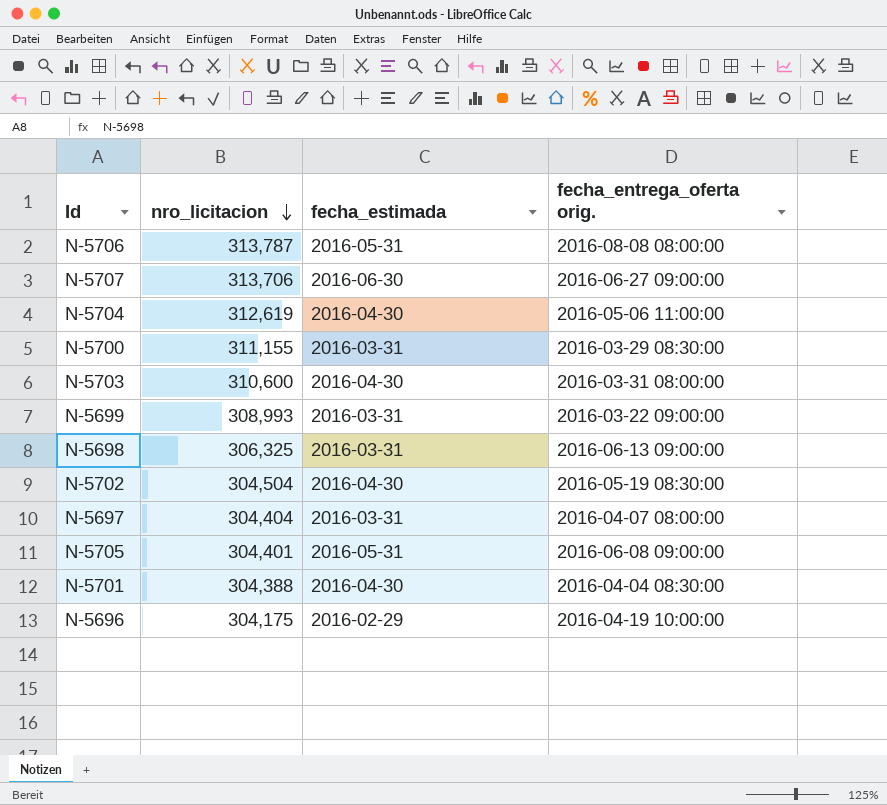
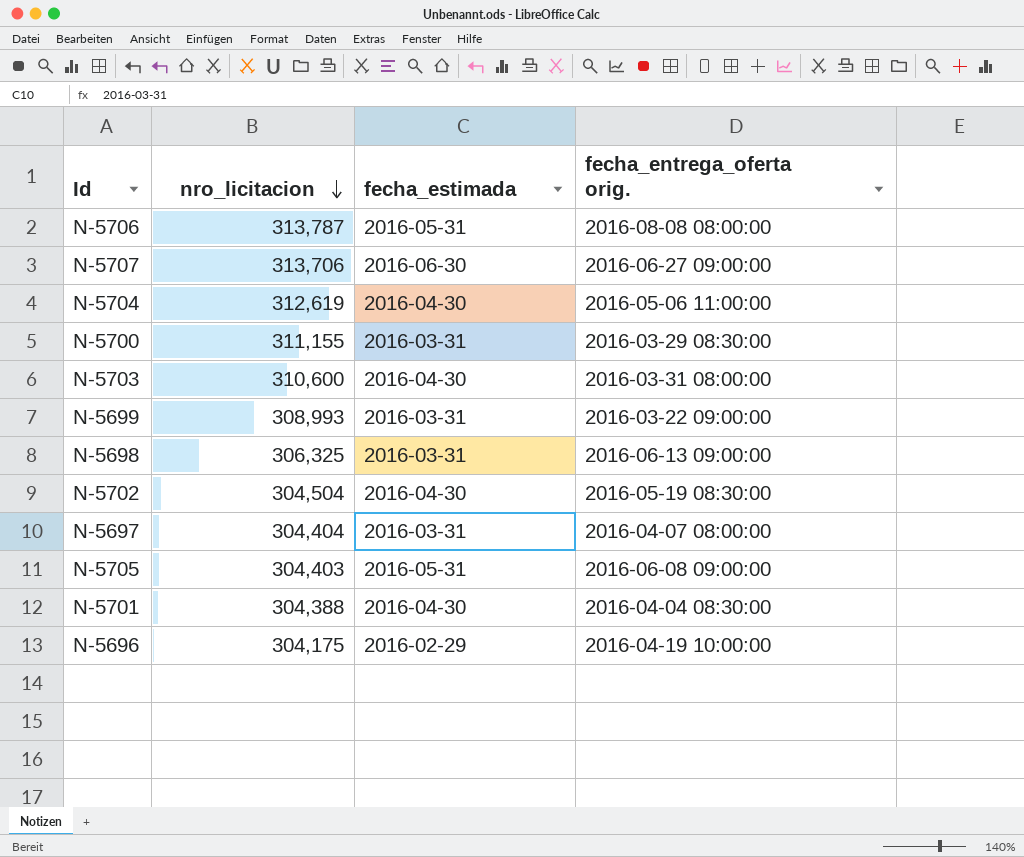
N-5705 | nro_licitacion: 304,401 -> 304,403

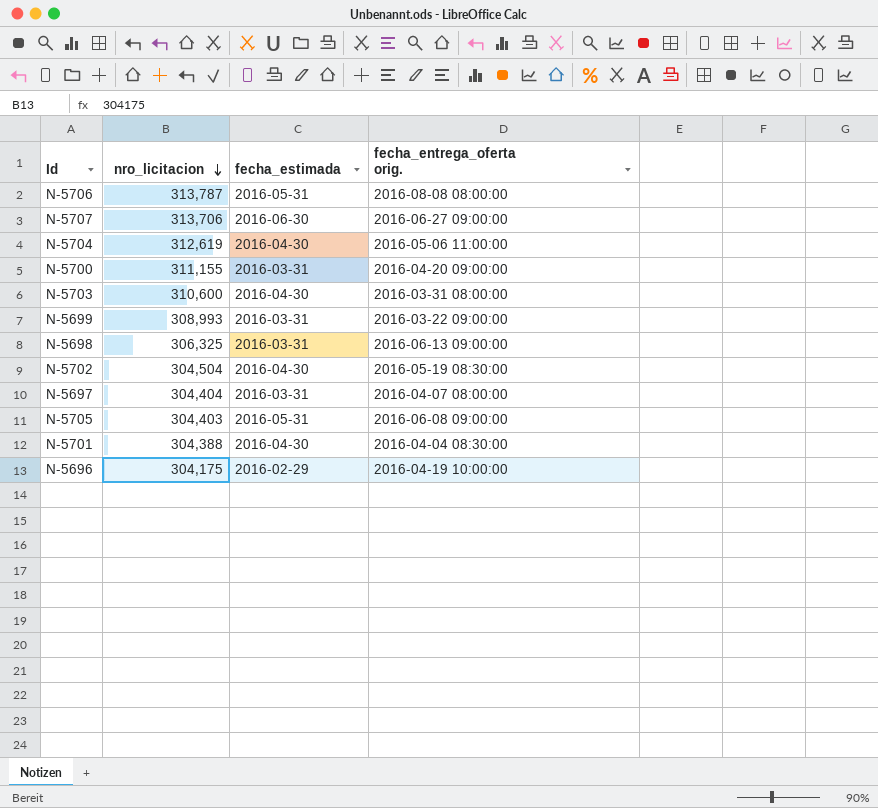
N-5700 | fecha_entrega_oferta orig.: 2016-03-29 08:30:00 -> 2016-04-20 09:00:00

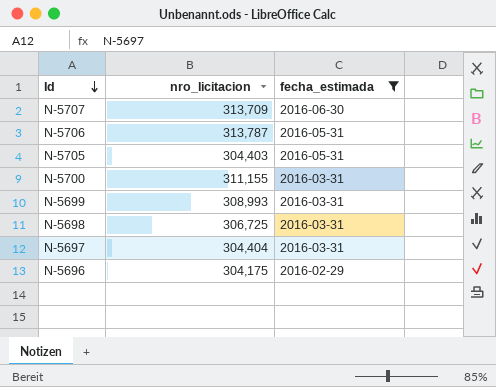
filter: none -> fecha_estimada != 2016-04-30
row order: nro_licitacion descending -> Id descending
column fecha_entrega_oferta orig. | position: 4 -> none
N-5707 | nro_licitacion: 313,706 -> 313,709
N-5698 | nro_licitacion: 306,325 -> 306,725

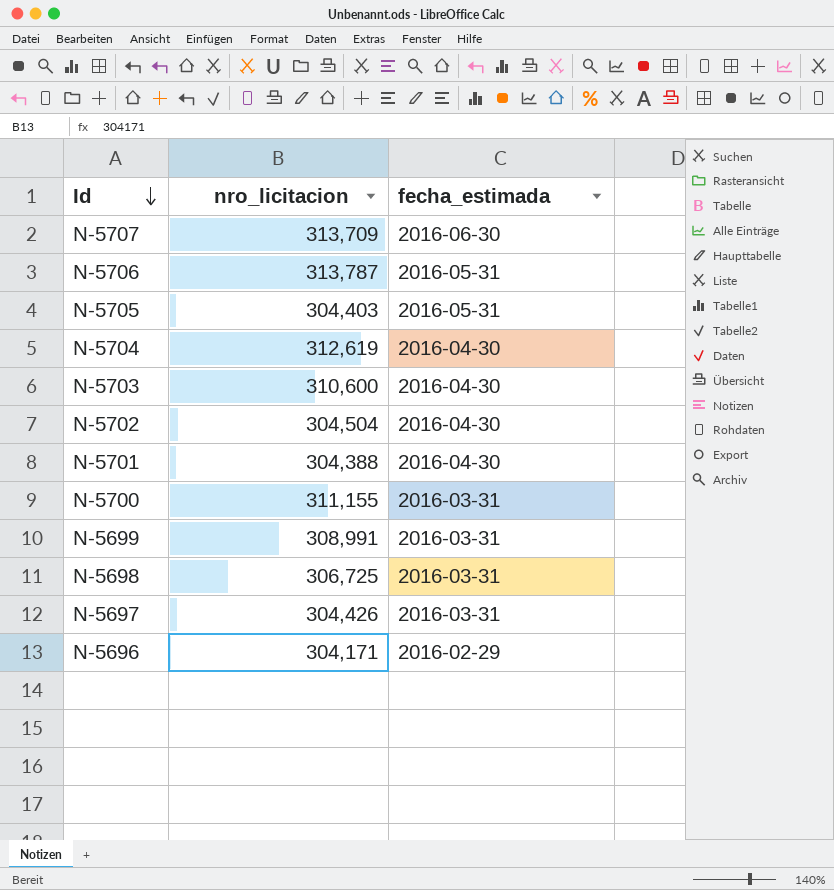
filter: fecha_estimada != 2016-04-30 -> none
N-5699 | nro_licitacion: 308,993 -> 308,991
N-5697 | nro_licitacion: 304,404 -> 304,426
N-5696 | nro_licitacion: 304,175 -> 304,171

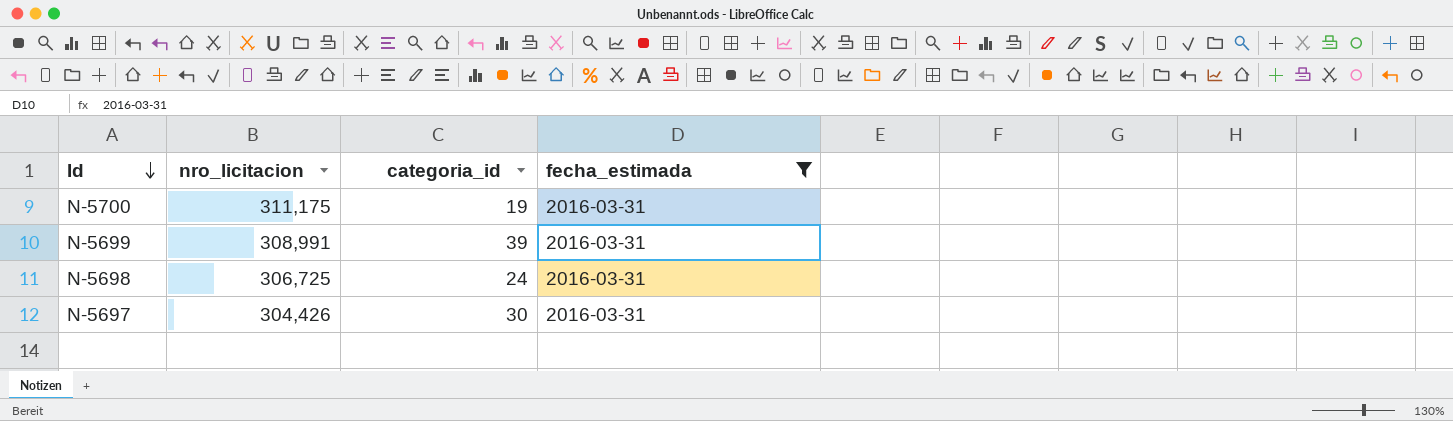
filter: none -> fecha_estimada = 2016-03-31
column categoria_id | position: none -> 3
N-5700 | nro_licitacion: 311,155 -> 311,175

